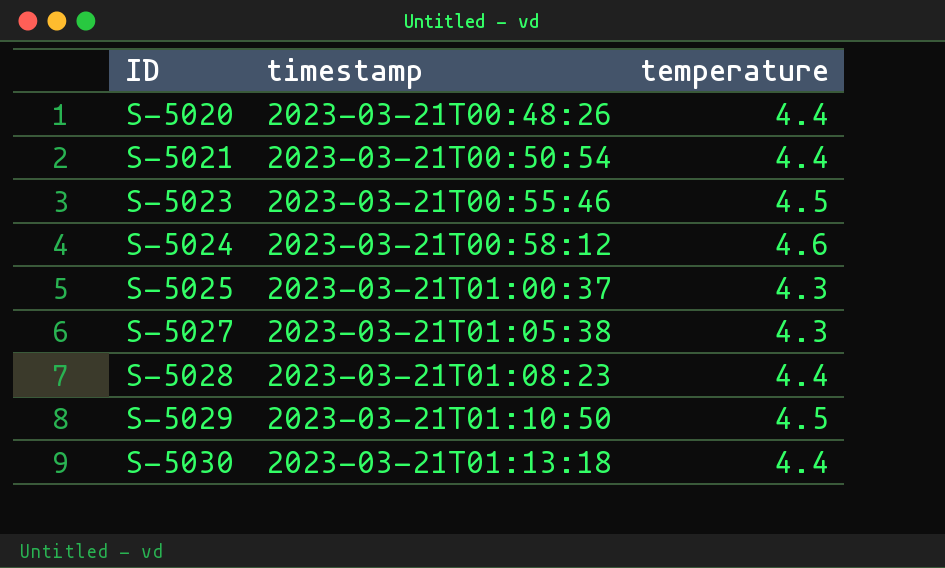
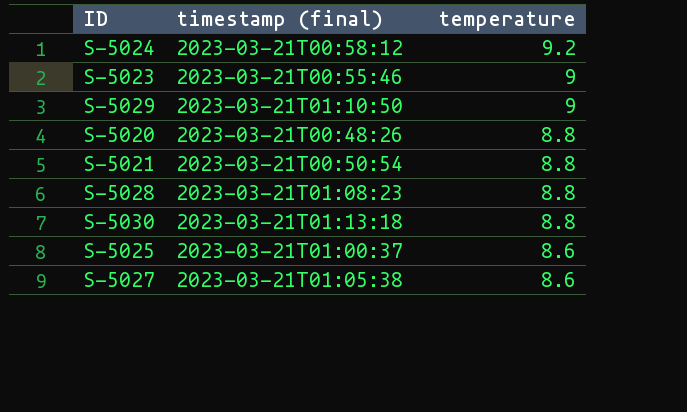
row order: ID ascending -> temperature descending
column name: timestamp -> timestamp (final)
S-5024 | temperature: 4.6 -> 9.2
S-5023 | temperature: 4.5 -> 9
S-5029 | temperature: 4.5 -> 9
S-5020 | temperature: 4.4 -> 8.8
S-5021 | temperature: 4.4 -> 8.8
S-5028 | temperature: 4.4 -> 8.8
S-5030 | temperature: 4.4 -> 8.8
S-5025 | temperature: 4.3 -> 8.6
S-5027 | temperature: 4.3 -> 8.6

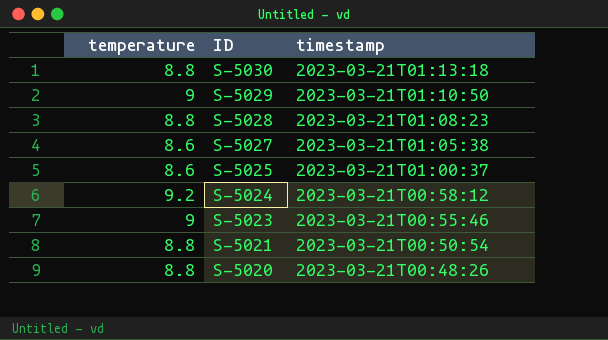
row order: temperature descending -> ID descending
column temperature | position: 3 -> 1
column name: timestamp (final) -> timestamp

